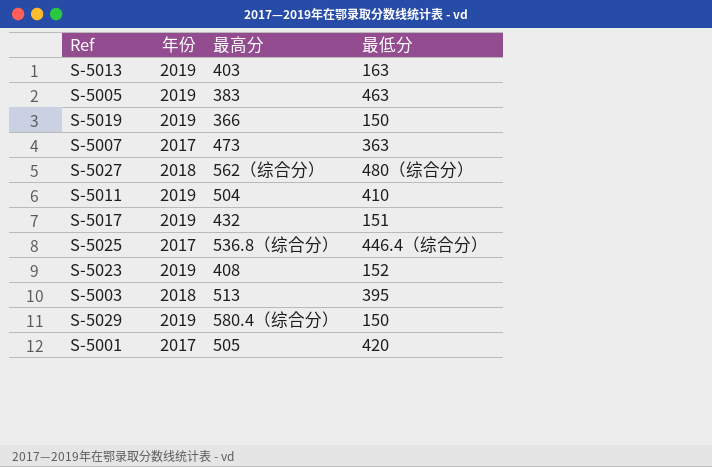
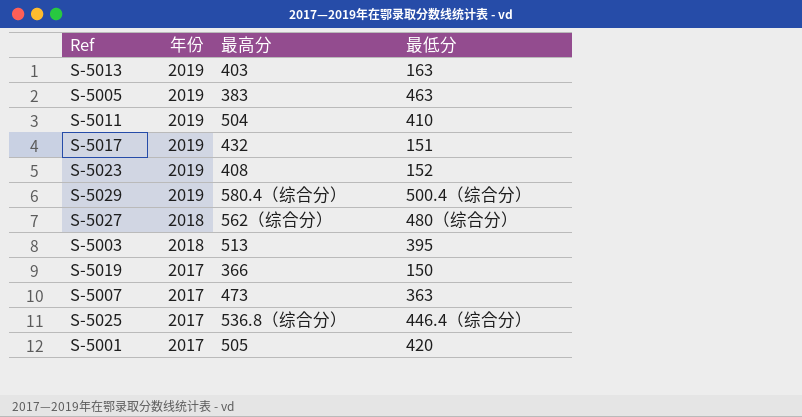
row order: none -> 年份 descending
S-5029 | 最低分: 150 -> 500.4（综合分）
S-5019 | 年份: 2019 -> 2017

